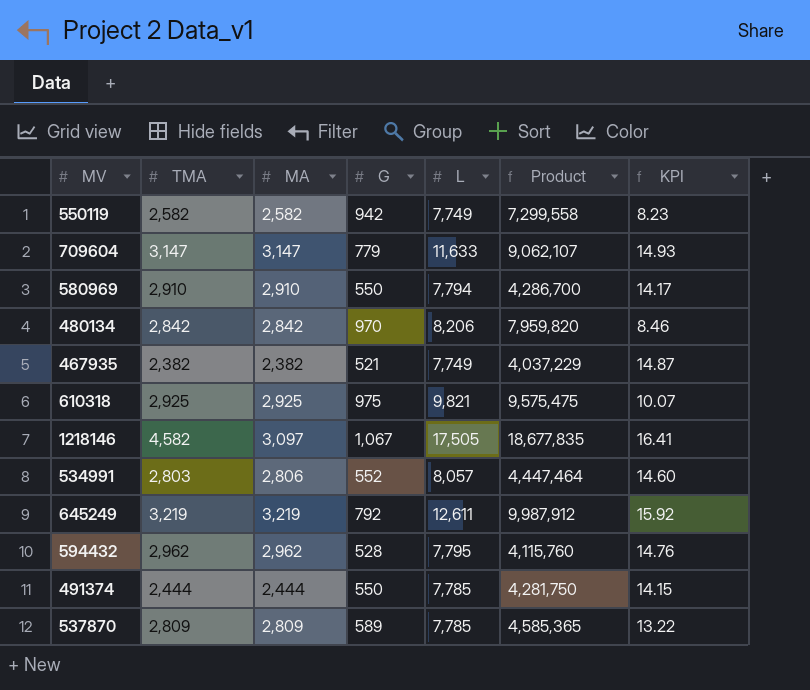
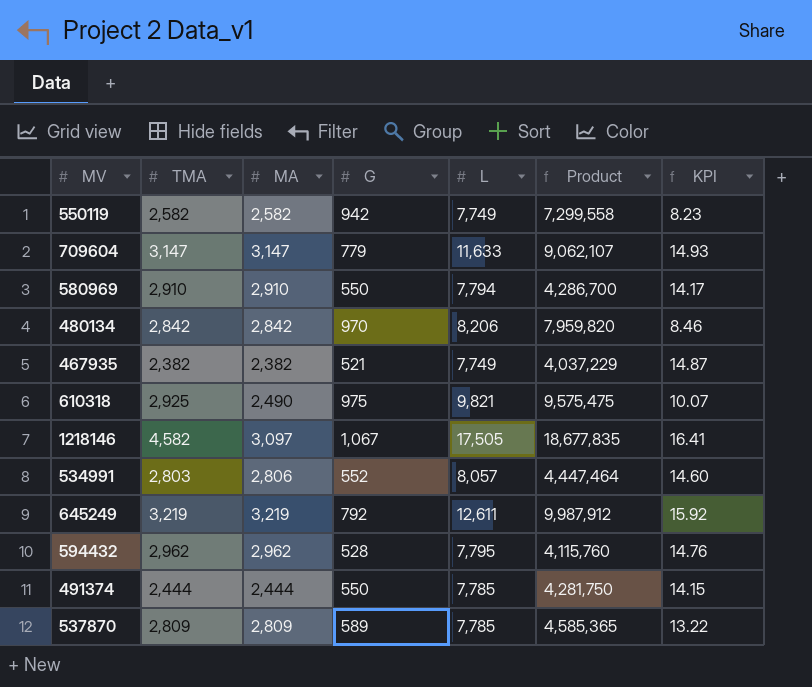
610318 | MA: 2,925 -> 2,490

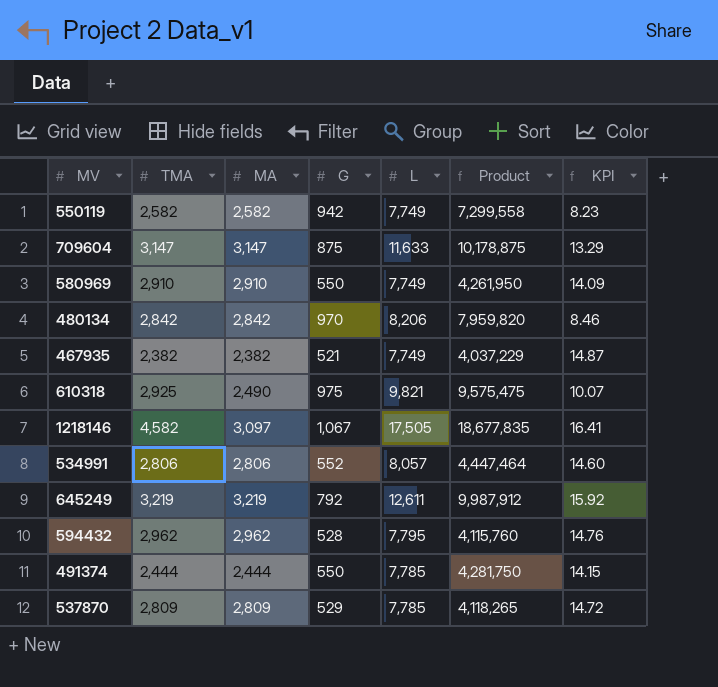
709604 | G: 779 -> 875
709604 | Product: 9,062,107 -> 10,178,875
709604 | KPI: 14.93 -> 13.29
580969 | L: 7,794 -> 7,749
580969 | Product: 4,286,700 -> 4,261,950
580969 | KPI: 14.17 -> 14.09
534991 | TMA: 2,803 -> 2,806
537870 | G: 589 -> 529
537870 | Product: 4,585,365 -> 4,118,265
537870 | KPI: 13.22 -> 14.72

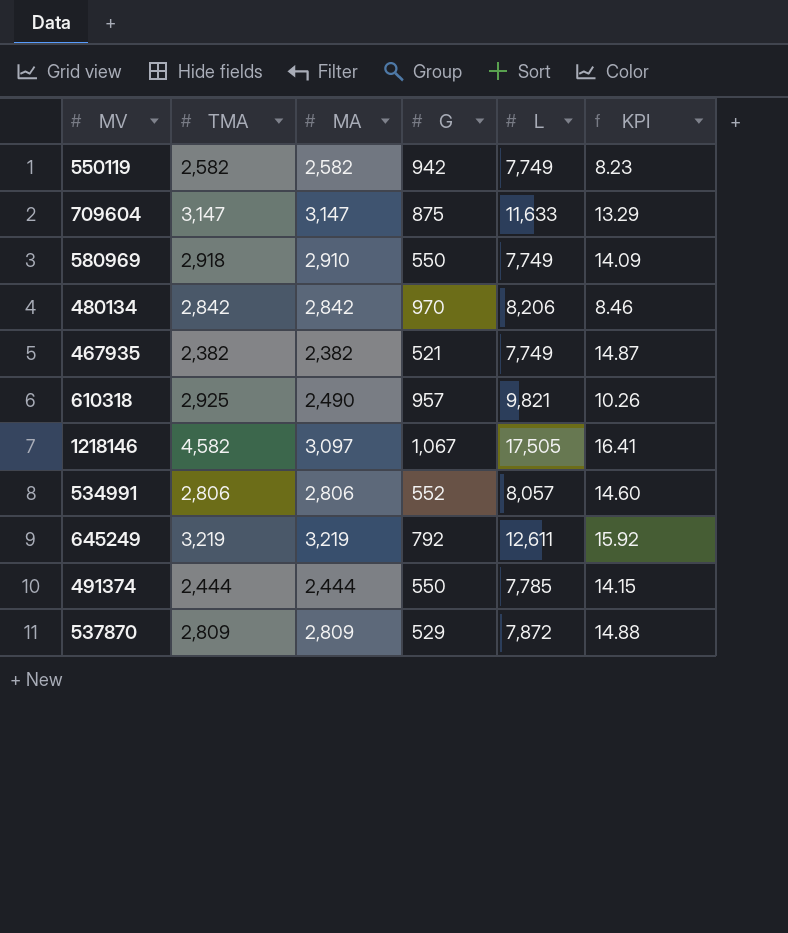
column Product | formula: [G] * [L] -> none
row 594432: 2,962 | 2,962 | 528 | 7,795 | 4,115,760 | 14.76 -> none
580969 | TMA: 2,910 -> 2,918
610318 | G: 975 -> 957
610318 | KPI: 10.07 -> 10.26
537870 | L: 7,785 -> 7,872
537870 | KPI: 14.72 -> 14.88

